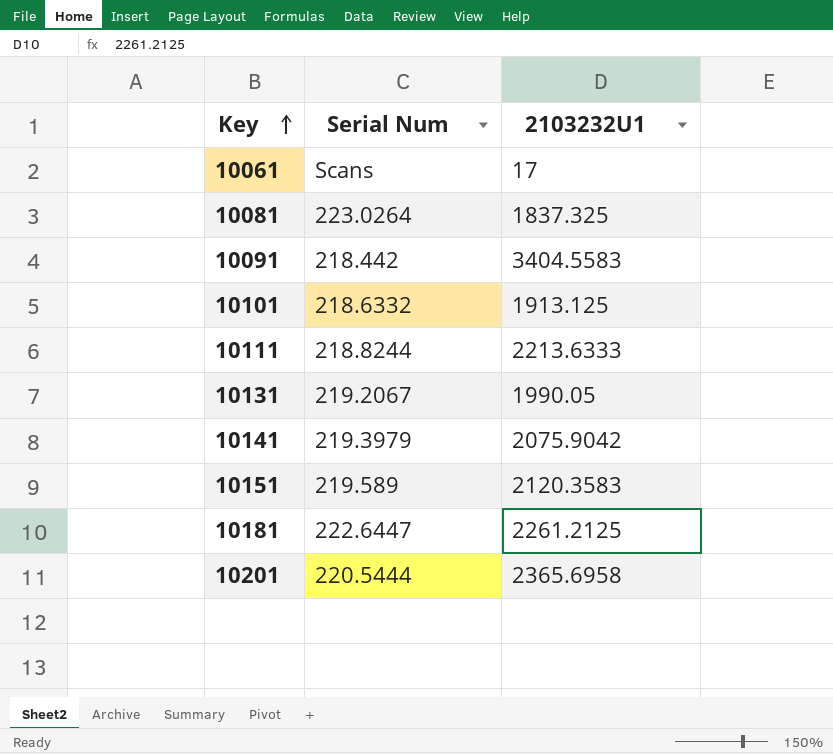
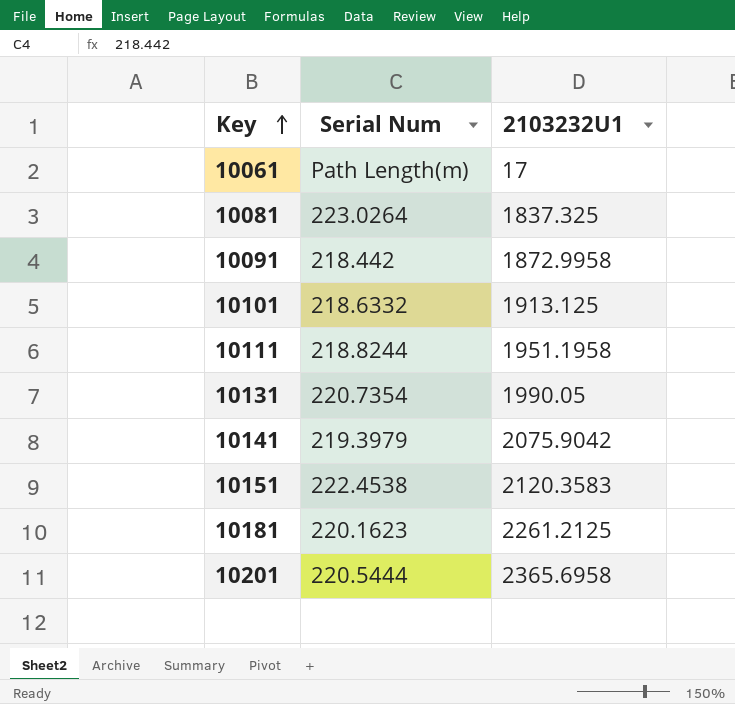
10061 | Serial Num: Scans -> Path Length(m)
10091 | 2103232U1: 3404.5583 -> 1872.9958
10111 | 2103232U1: 2213.6333 -> 1951.1958
10131 | Serial Num: 219.2067 -> 220.7354
10151 | Serial Num: 219.589 -> 222.4538
10181 | Serial Num: 222.6447 -> 220.1623

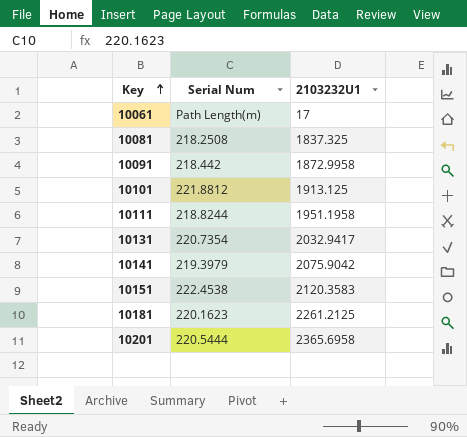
10081 | Serial Num: 223.0264 -> 218.2508
10101 | Serial Num: 218.6332 -> 221.8812
10131 | 2103232U1: 1990.05 -> 2032.9417

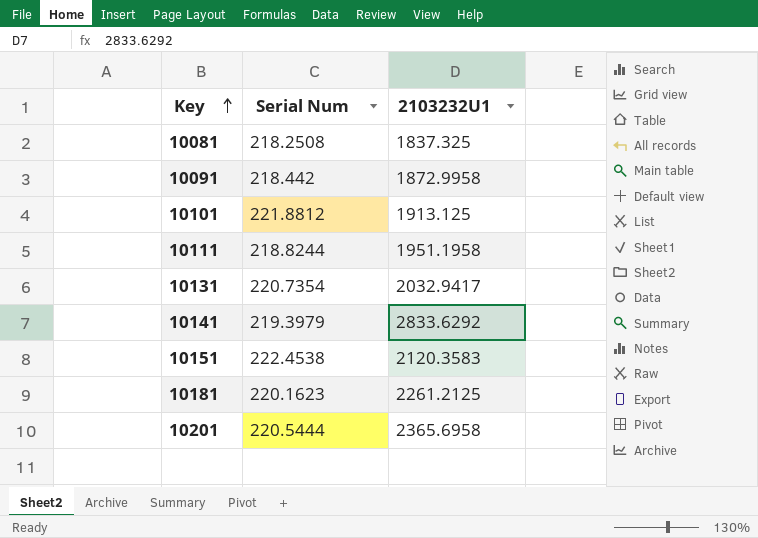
row 10061: Path Length(m) | 17 -> none
10141 | 2103232U1: 2075.9042 -> 2833.6292

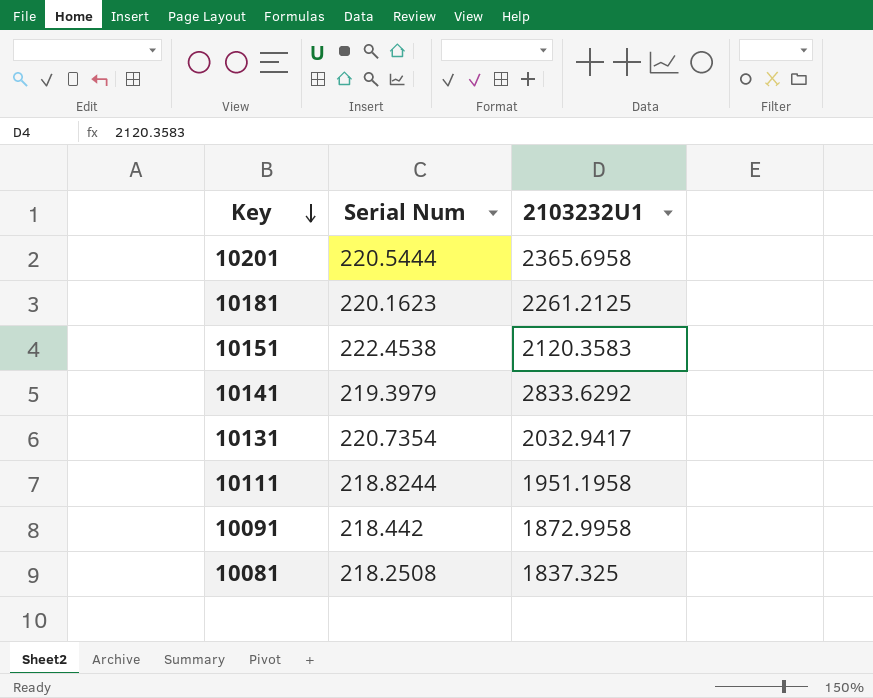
row order: Key ascending -> Key descending
row 10101: 221.8812 | 1913.125 -> none

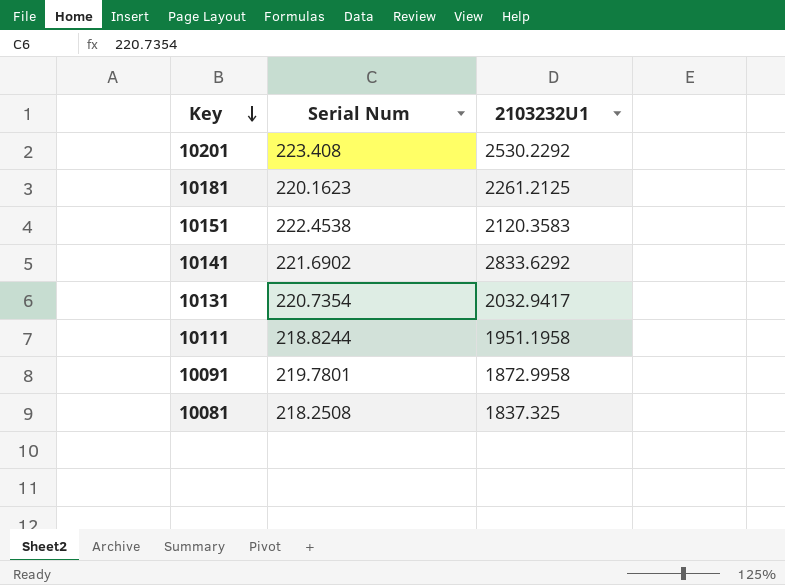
10201 | Serial Num: 220.5444 -> 223.408
10201 | 2103232U1: 2365.6958 -> 2530.2292
10141 | Serial Num: 219.3979 -> 221.6902
10091 | Serial Num: 218.442 -> 219.7801

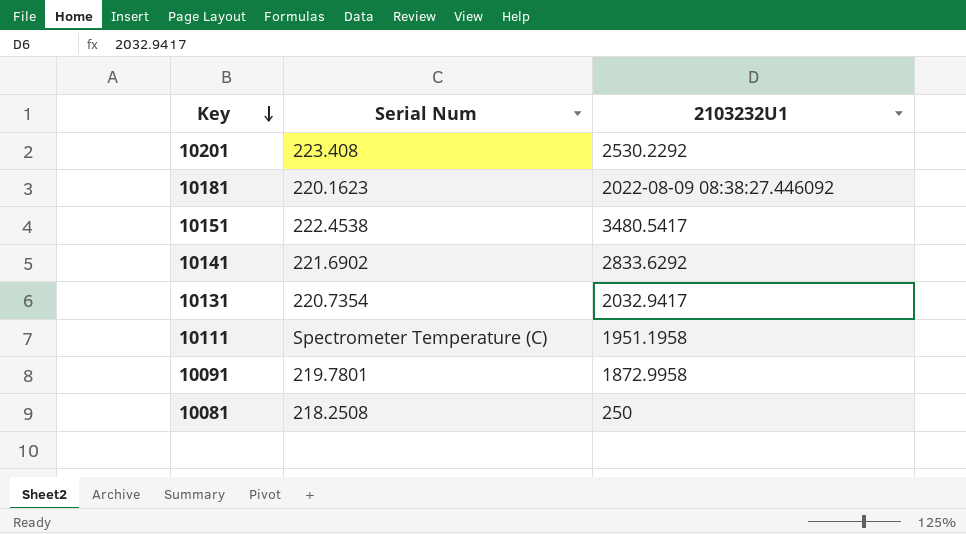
10181 | 2103232U1: 2261.2125 -> 2022-08-09 08:38:27.446092
10151 | 2103232U1: 2120.3583 -> 3480.5417
10111 | Serial Num: 218.8244 -> Spectrometer Temperature (C)
10081 | 2103232U1: 1837.325 -> 250

